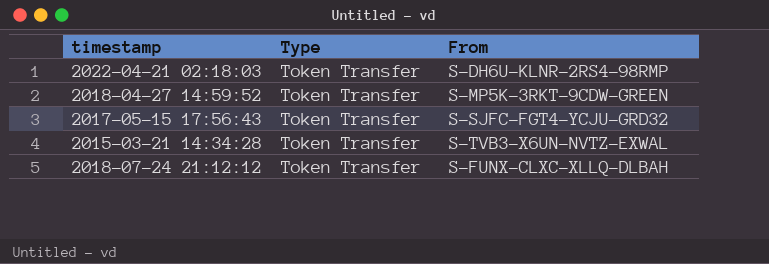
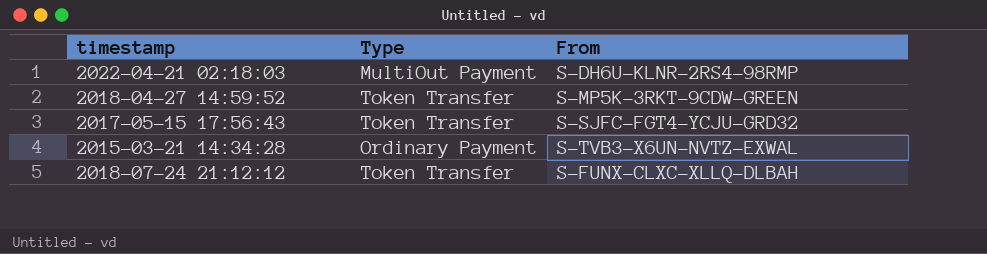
2022-04-21 02:18:03 | Type: Token Transfer -> MultiOut Payment
2015-03-21 14:34:28 | Type: Token Transfer -> Ordinary Payment

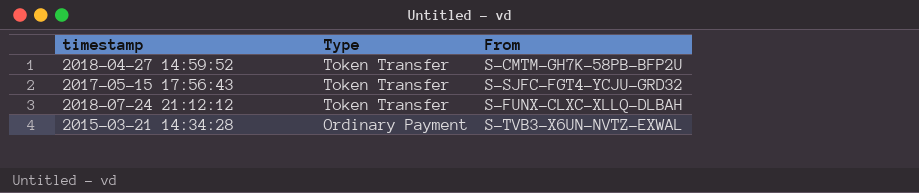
row order: none -> Type descending
row 2022-04-21 02:18:03: MultiOut Payment | S-DH6U-KLNR-2RS4-98RMP -> none
2018-04-27 14:59:52 | From: S-MP5K-3RKT-9CDW-GREEN -> S-CMTM-GH7K-58PB-BFP2U

